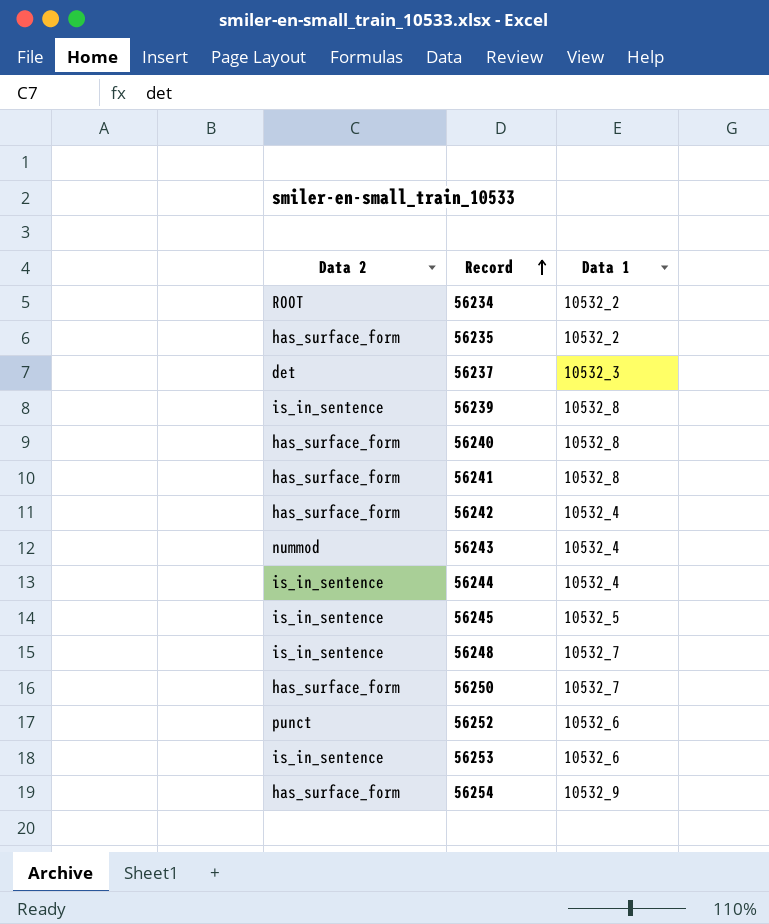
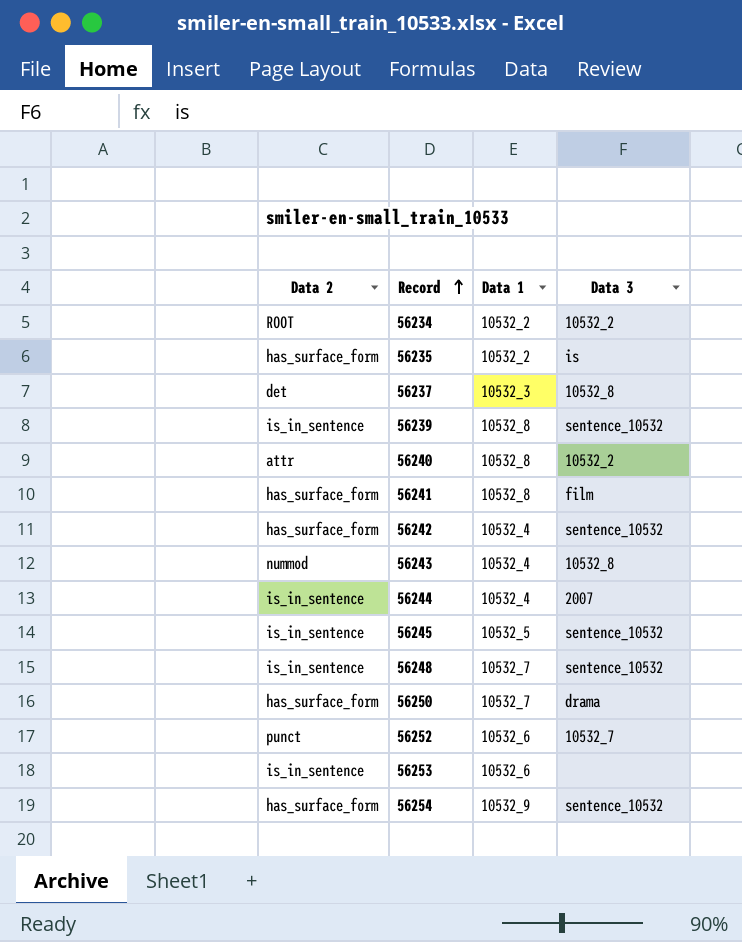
column Data 3 | position: none -> 4
56240 | Data 2: has_surface_form -> attr

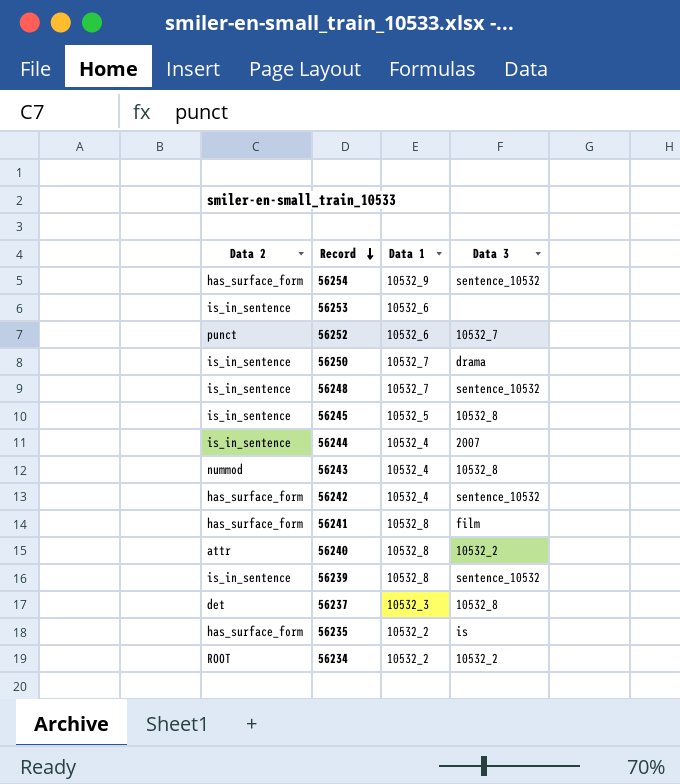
row order: Record ascending -> Record descending
56250 | Data 2: has_surface_form -> is_in_sentence
56245 | Data 3: sentence_10532 -> 10532_8

